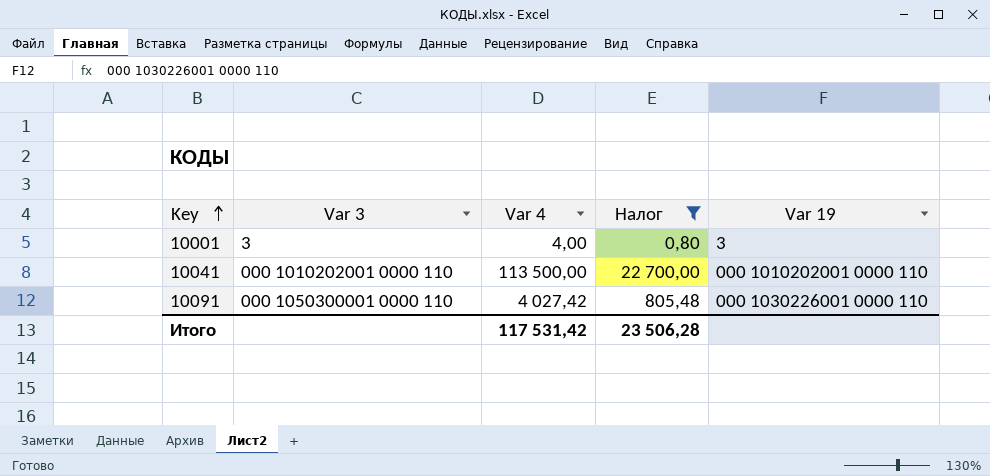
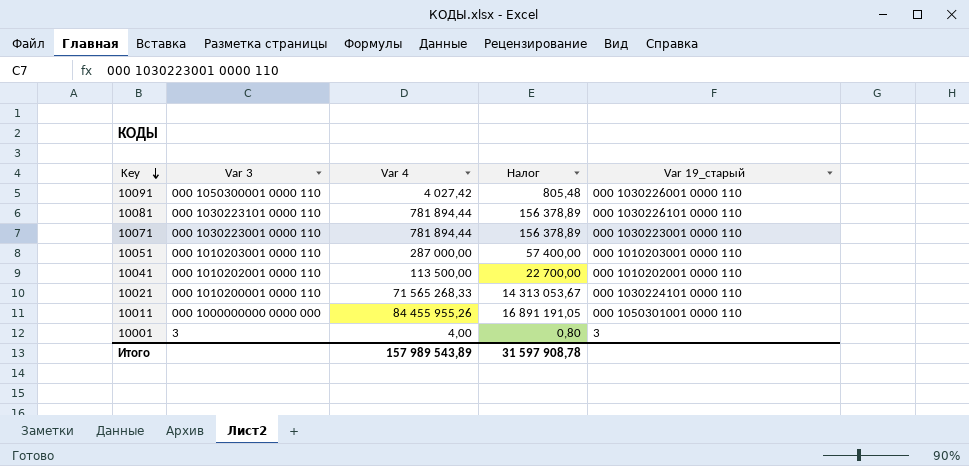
filter: Налог <= 22 700,00 -> none
row order: Key ascending -> Key descending
column name: Var 19 -> Var 19_старый
Итого | Var 4: 117 531,42 -> 157 989 543,89
Итого | Налог: 23 506,28 -> 31 597 908,78

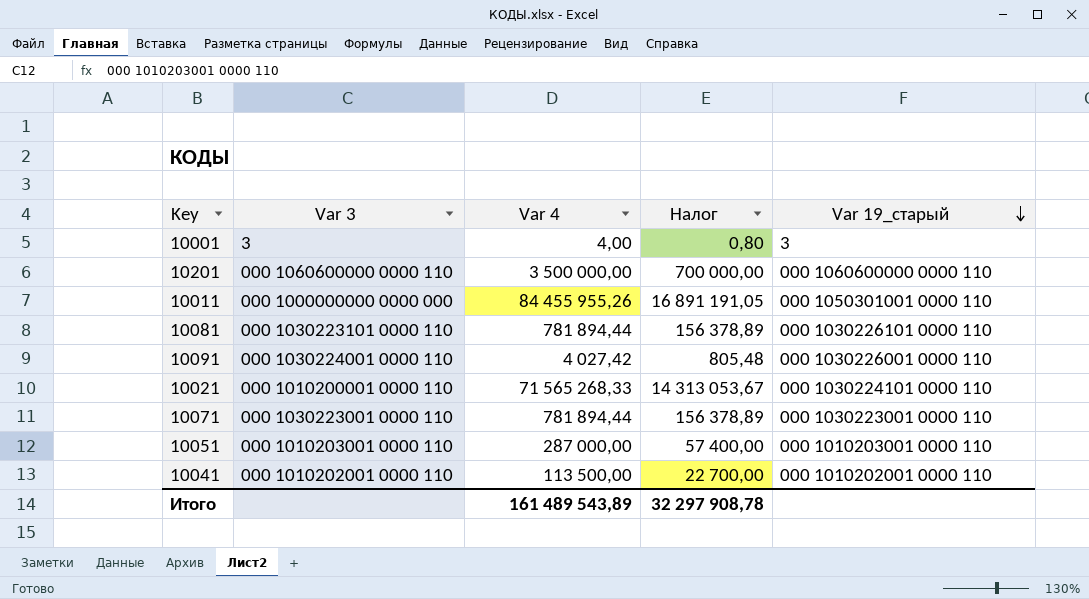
row order: Key descending -> Var 19_старый descending
row 10201: none -> 000 1060600000 0000 110 | 3 500 000,00 | 700 000,00 | 000 1060600000 0000 110
10091 | Var 3: 000 1050300001 0000 110 -> 000 1030224001 0000 110
Итого | Var 4: 157 989 543,89 -> 161 489 543,89
Итого | Налог: 31 597 908,78 -> 32 297 908,78

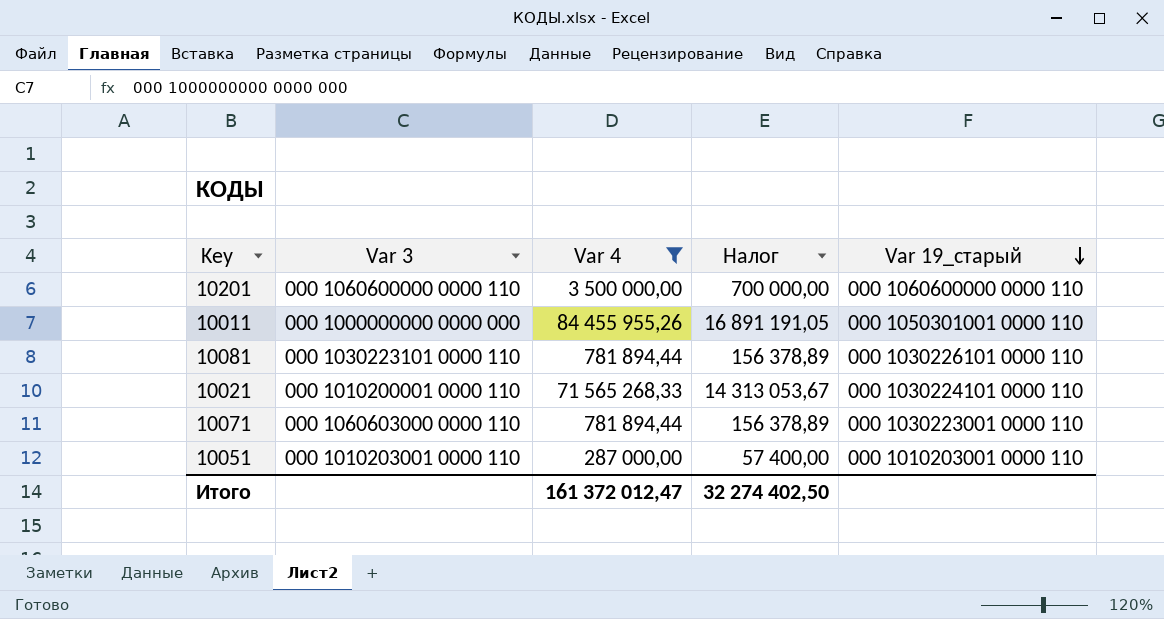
filter: none -> Var 4 >= 287 000,00
10071 | Var 3: 000 1030223001 0000 110 -> 000 1060603000 0000 110
Итого | Var 4: 161 489 543,89 -> 161 372 012,47
Итого | Налог: 32 297 908,78 -> 32 274 402,50

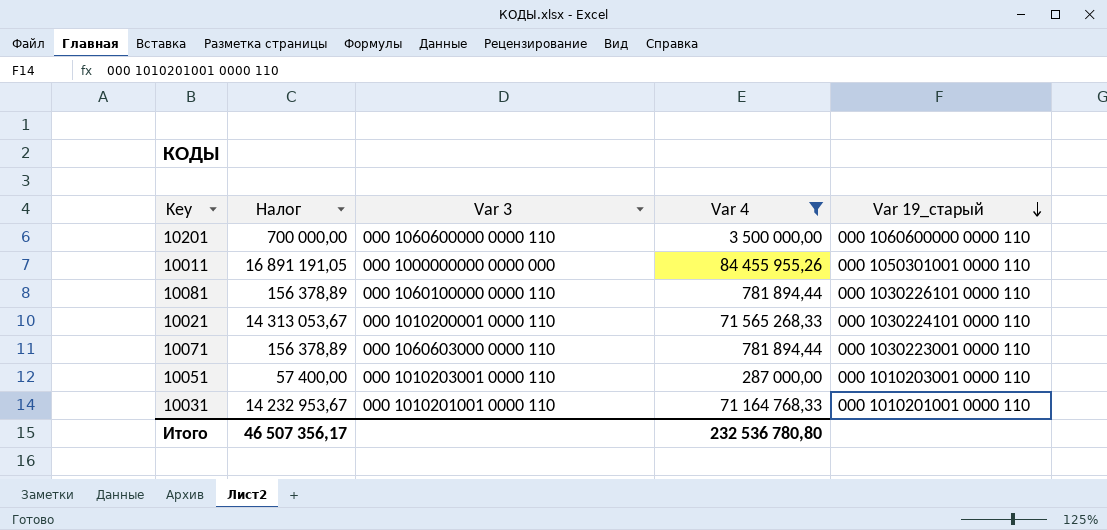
column Налог | position: 4 -> 2
10081 | Var 3: 000 1030223101 0000 110 -> 000 1060100000 0000 110
row 10031: none -> 14 232 953,67 | 000 1010201001 0000 110 | 71 164 768,33 | 000 1010201001 0000 110
Итого | Налог: 32 274 402,50 -> 46 507 356,17
Итого | Var 4: 161 372 012,47 -> 232 536 780,80

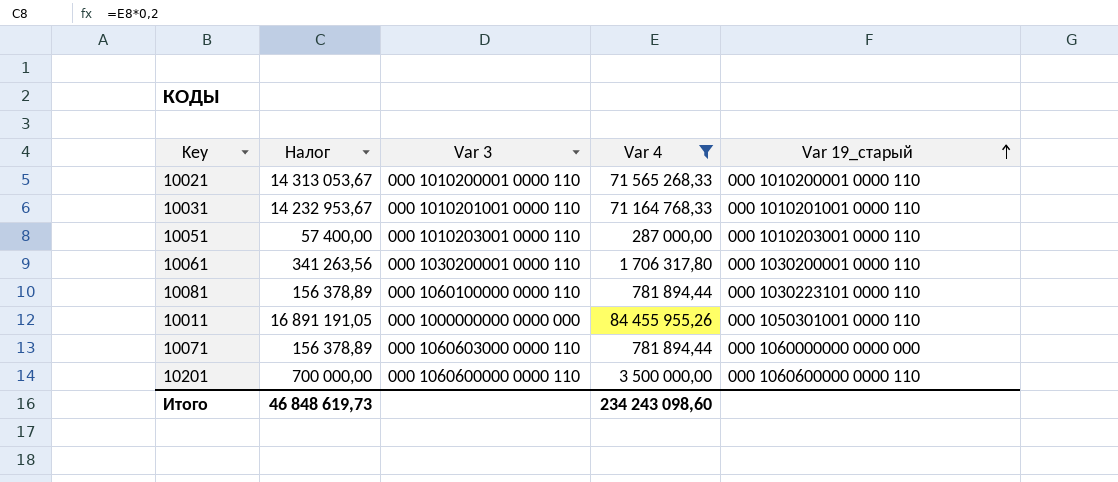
row order: Var 19_старый descending -> Var 19_старый ascending
10021 | Var 19_старый: 000 1030224101 0000 110 -> 000 1010200001 0000 110
row 10061: none -> 341 263,56 | 000 1030200001 0000 110 | 1 706 317,80 | 000 1030200001 0000 110
10081 | Var 19_старый: 000 1030226101 0000 110 -> 000 1030223101 0000 110
10071 | Var 19_старый: 000 1030223001 0000 110 -> 000 1060000000 0000 000
Итого | Налог: 46 507 356,17 -> 46 848 619,73
Итого | Var 4: 232 536 780,80 -> 234 243 098,60

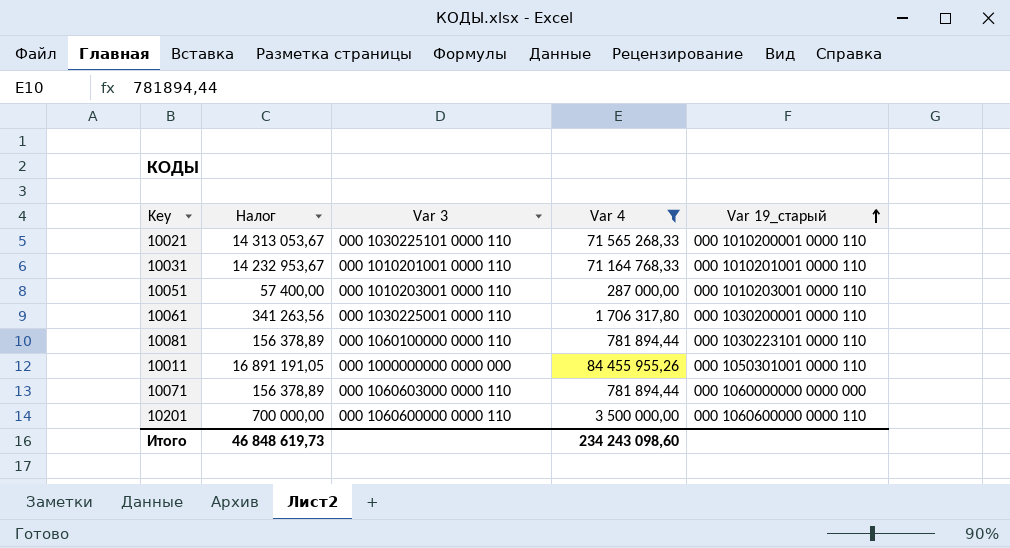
10021 | Var 3: 000 1010200001 0000 110 -> 000 1030225101 0000 110
10061 | Var 3: 000 1030200001 0000 110 -> 000 1030225001 0000 110

